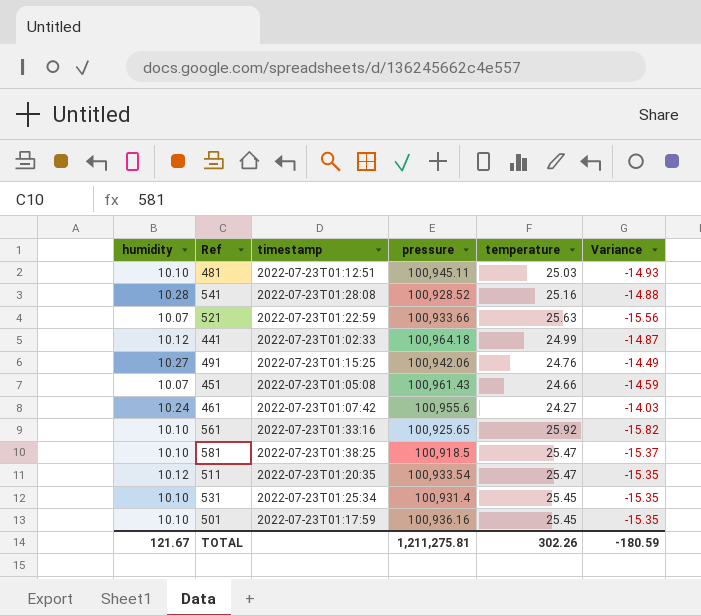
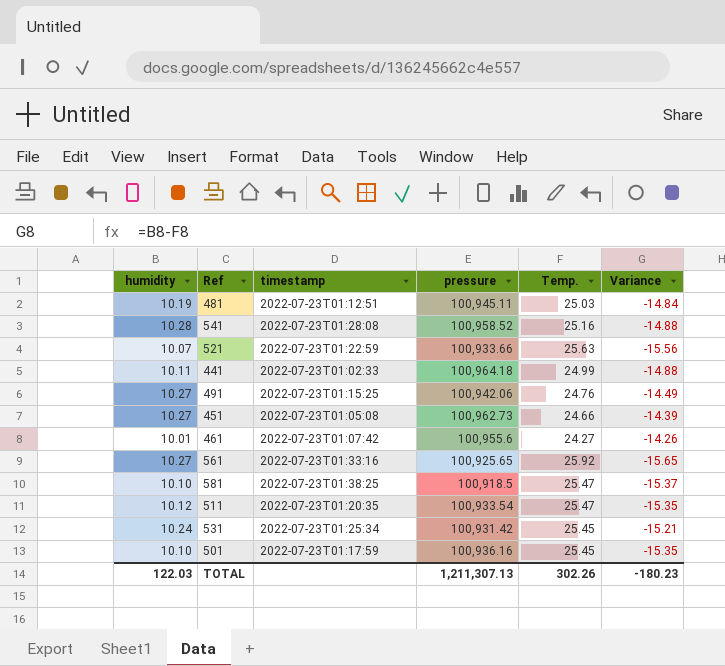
column name: temperature -> Temp.
481 | humidity: 10.10 -> 10.19
481 | Variance: -14.93 -> -14.84
541 | pressure: 100,928.52 -> 100,958.52
441 | humidity: 10.12 -> 10.11
441 | Variance: -14.87 -> -14.88
451 | humidity: 10.07 -> 10.27
451 | pressure: 100,961.43 -> 100,962.73
451 | Variance: -14.59 -> -14.39
461 | humidity: 10.24 -> 10.01
461 | Variance: -14.03 -> -14.26
561 | humidity: 10.10 -> 10.27
561 | Variance: -15.82 -> -15.65
531 | humidity: 10.10 -> 10.24
531 | pressure: 100,931.4 -> 100,931.42
531 | Variance: -15.35 -> -15.21
TOTAL | humidity: 121.67 -> 122.03
TOTAL | pressure: 1,211,275.81 -> 1,211,307.13
TOTAL | Variance: -180.59 -> -180.23

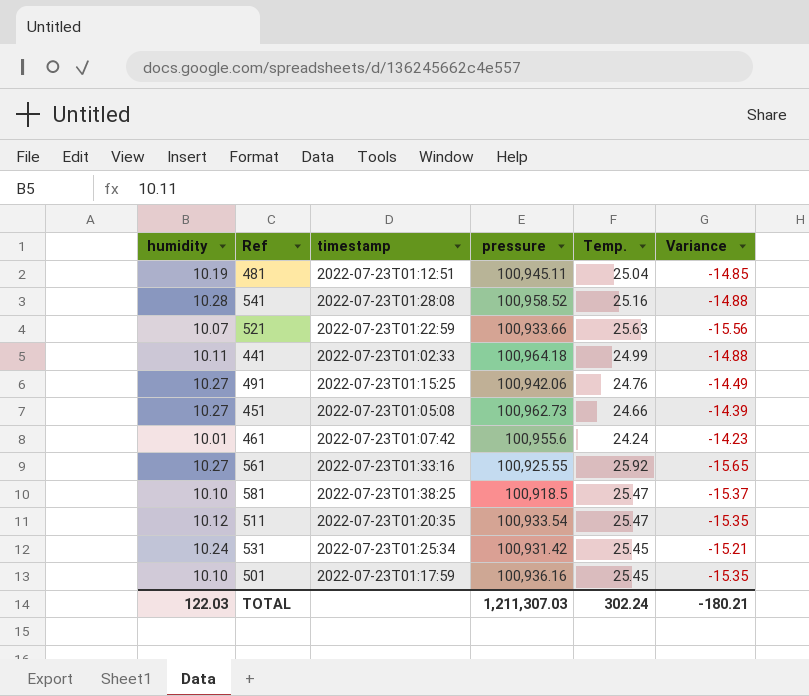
481 | Temp.: 25.03 -> 25.04
481 | Variance: -14.84 -> -14.85
461 | Temp.: 24.27 -> 24.24
461 | Variance: -14.26 -> -14.23
561 | pressure: 100,925.65 -> 100,925.55
TOTAL | pressure: 1,211,307.13 -> 1,211,307.03
TOTAL | Temp.: 302.26 -> 302.24
TOTAL | Variance: -180.23 -> -180.21

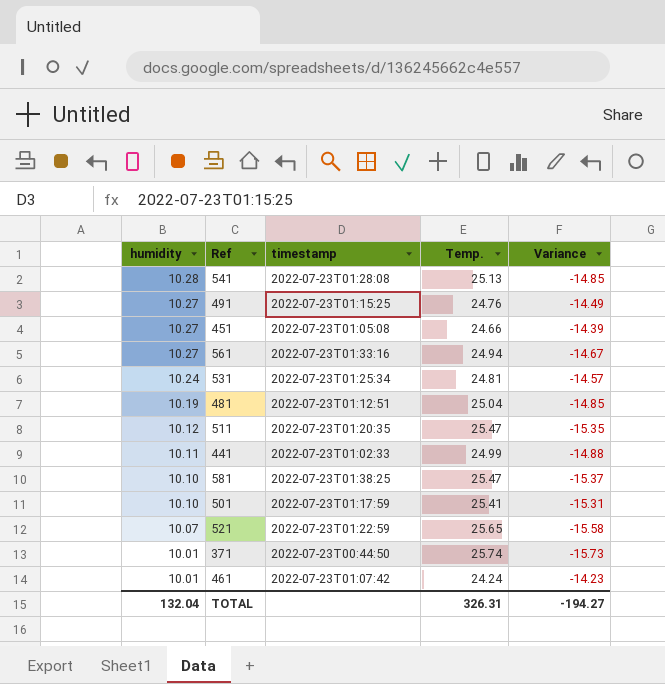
row order: none -> humidity descending
column pressure | position: 4 -> none
541 | Temp.: 25.16 -> 25.13
541 | Variance: -14.88 -> -14.85
561 | Temp.: 25.92 -> 24.94
561 | Variance: -15.65 -> -14.67
531 | Temp.: 25.45 -> 24.81
531 | Variance: -15.21 -> -14.57
501 | Temp.: 25.45 -> 25.41
501 | Variance: -15.35 -> -15.31
521 | Temp.: 25.63 -> 25.65
521 | Variance: -15.56 -> -15.58
row 371: none -> 10.01 | 2022-07-23T00:44:50 | 25.74 | -15.73
TOTAL | humidity: 122.03 -> 132.04
TOTAL | Temp.: 302.24 -> 326.31
TOTAL | Variance: -180.21 -> -194.27

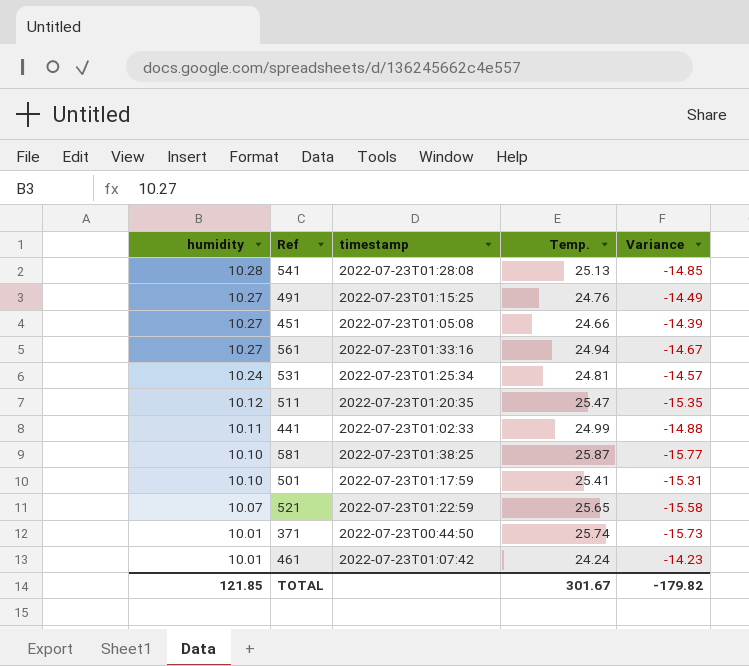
row 481: 10.19 | 2022-07-23T01:12:51 | 25.04 | -14.85 -> none
581 | Temp.: 25.47 -> 25.87
581 | Variance: -15.37 -> -15.77
TOTAL | humidity: 132.04 -> 121.85
TOTAL | Temp.: 326.31 -> 301.67
TOTAL | Variance: -194.27 -> -179.82

